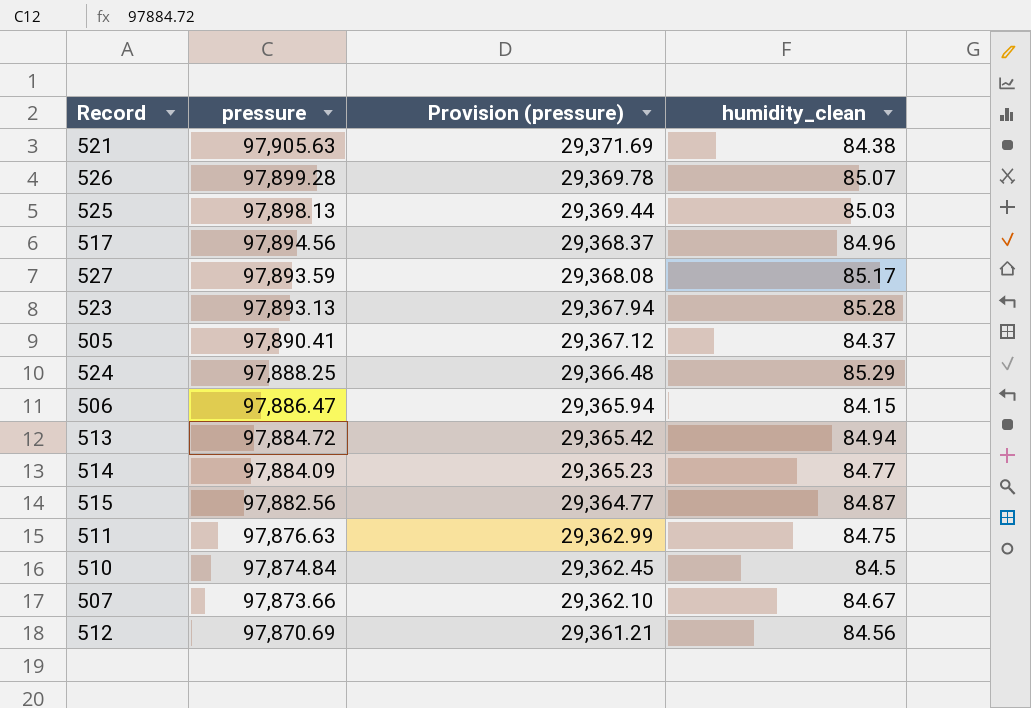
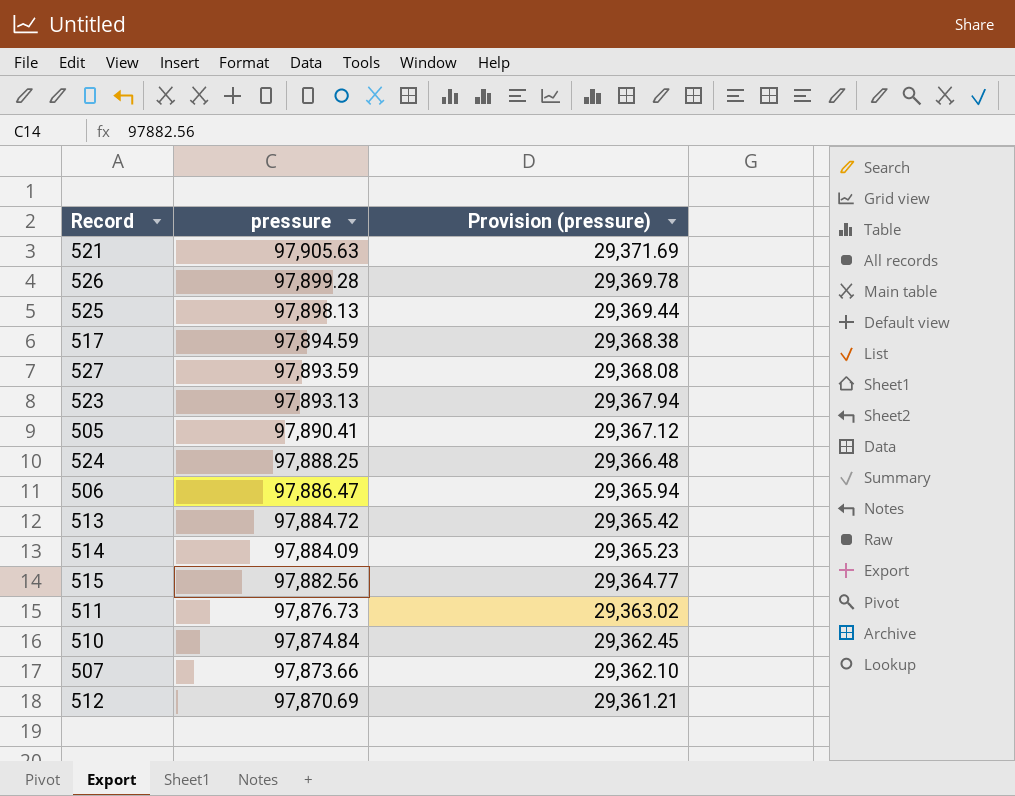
column humidity_clean | position: 4 -> none
517 | pressure: 97,894.56 -> 97,894.59
517 | Provision (pressure): 29,368.37 -> 29,368.38
511 | pressure: 97,876.63 -> 97,876.73
511 | Provision (pressure): 29,362.99 -> 29,363.02

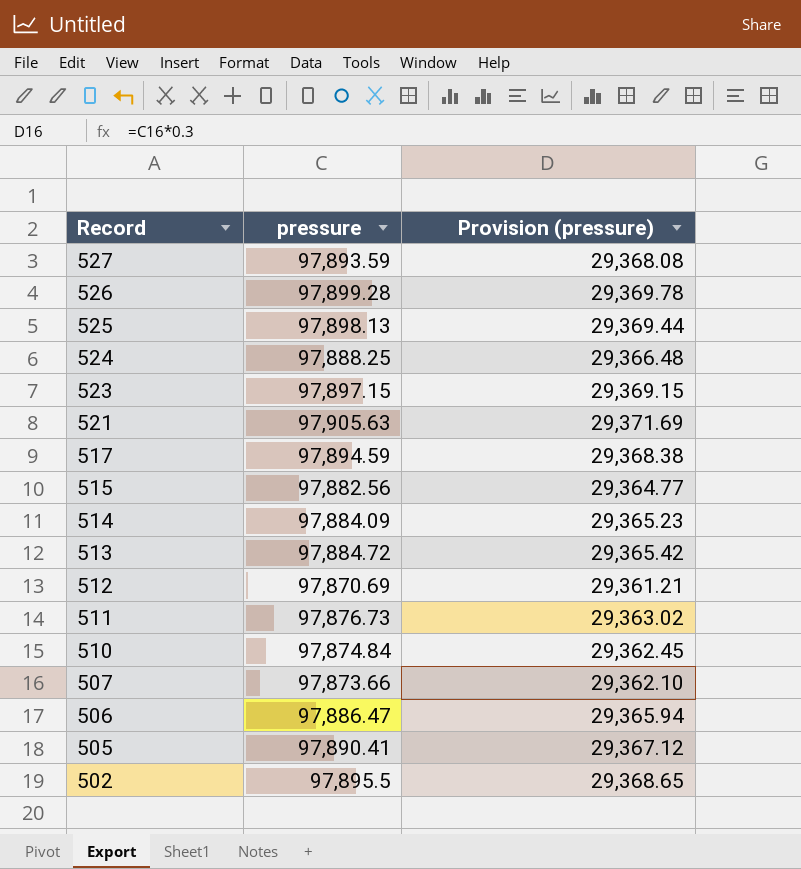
row order: pressure descending -> Record descending
523 | pressure: 97,893.13 -> 97,897.15
523 | Provision (pressure): 29,367.94 -> 29,369.15
row 502: none -> 97,895.5 | 29,368.65

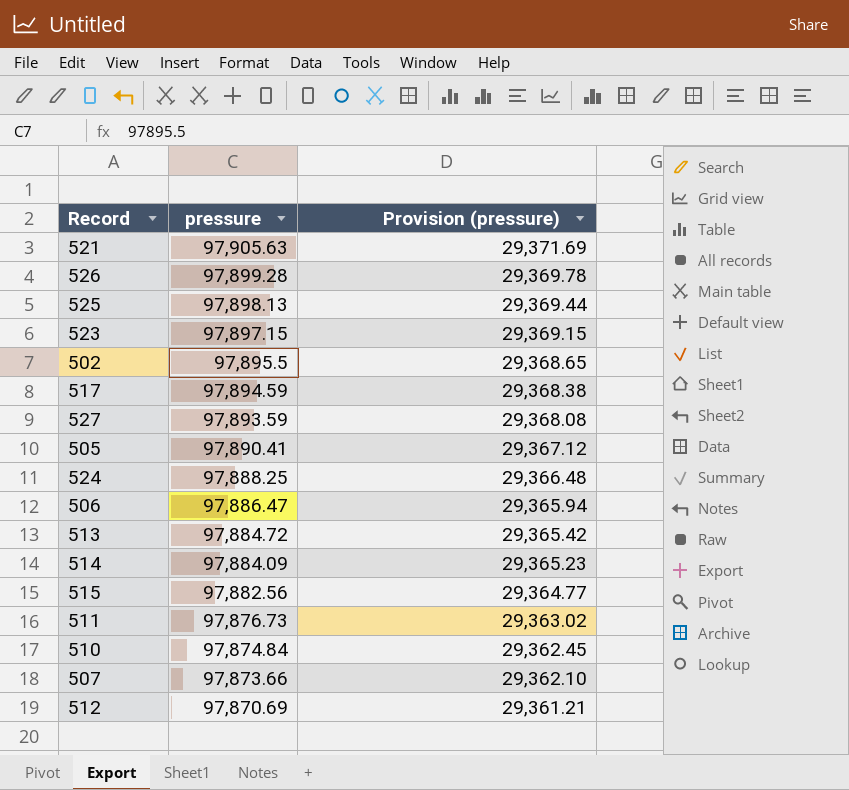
row order: Record descending -> pressure descending

